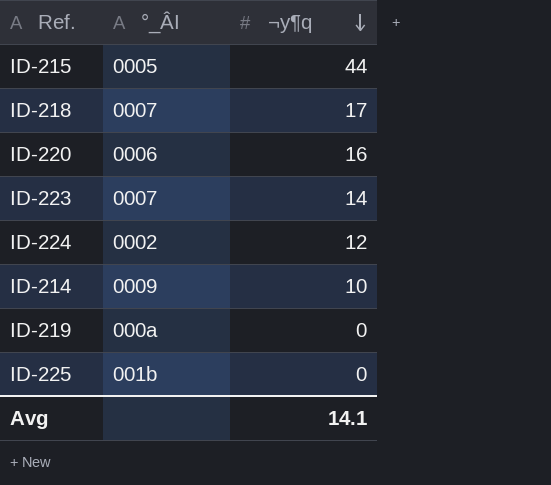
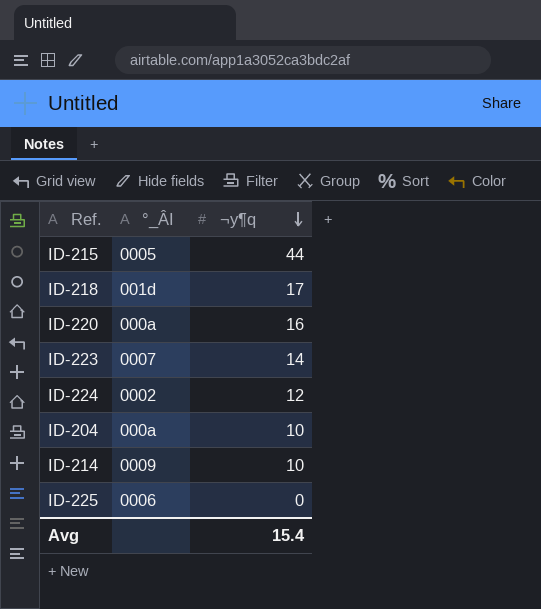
row ID-219: 000a | 0 -> none
ID-218 | °_ÂI: 0007 -> 001d
ID-220 | °_ÂI: 0006 -> 000a
row ID-204: none -> 000a | 10
ID-225 | °_ÂI: 001b -> 0006
Avg | ¬y¶q: 14.1 -> 15.4

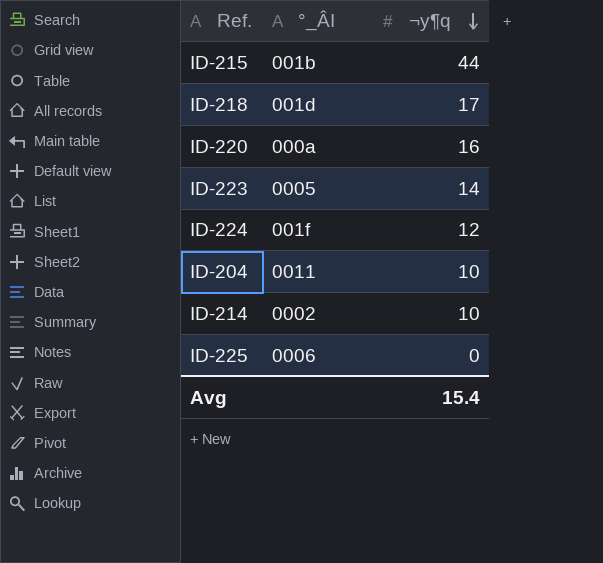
ID-215 | °_ÂI: 0005 -> 001b
ID-223 | °_ÂI: 0007 -> 0005
ID-224 | °_ÂI: 0002 -> 001f
ID-204 | °_ÂI: 000a -> 0011
ID-214 | °_ÂI: 0009 -> 0002

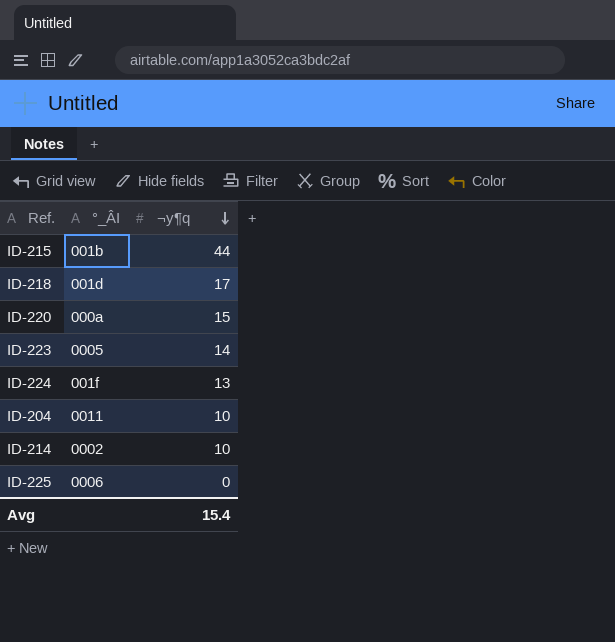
ID-220 | ¬y¶q: 16 -> 15
ID-224 | ¬y¶q: 12 -> 13

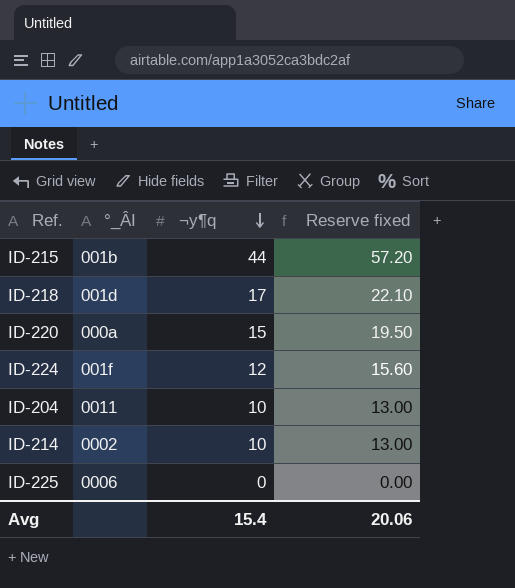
column Reserve fixed | formula: none -> [¬y¶q] * 1.3
row ID-223: 0005 | 14 -> none
ID-224 | ¬y¶q: 13 -> 12

